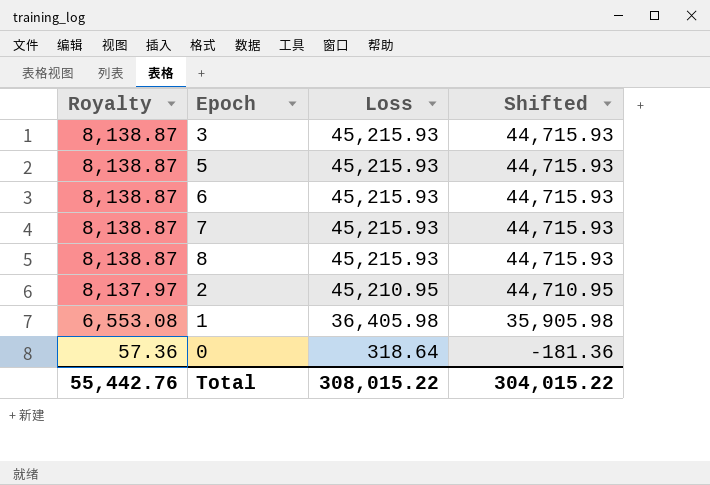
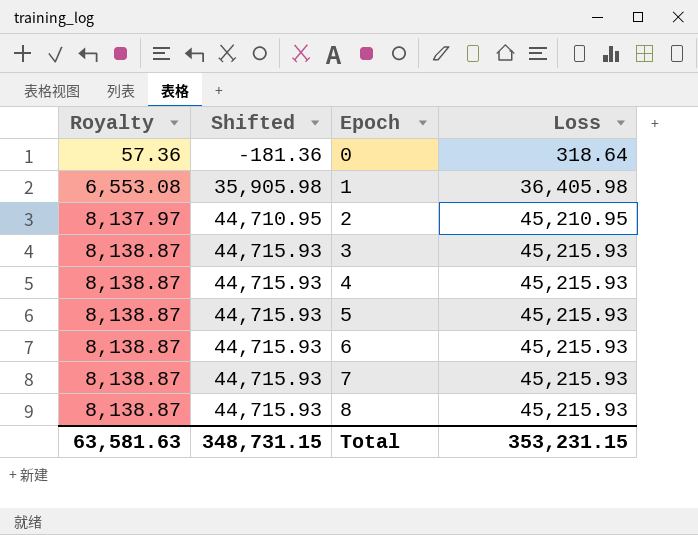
row order: Royalty descending -> Royalty ascending
column Shifted | position: 4 -> 2
row 4: none -> 8,138.87 | 44,715.93 | 45,215.93
Total | Royalty: 55,442.76 -> 63,581.63
Total | Shifted: 304,015.22 -> 348,731.15
Total | Loss: 308,015.22 -> 353,231.15

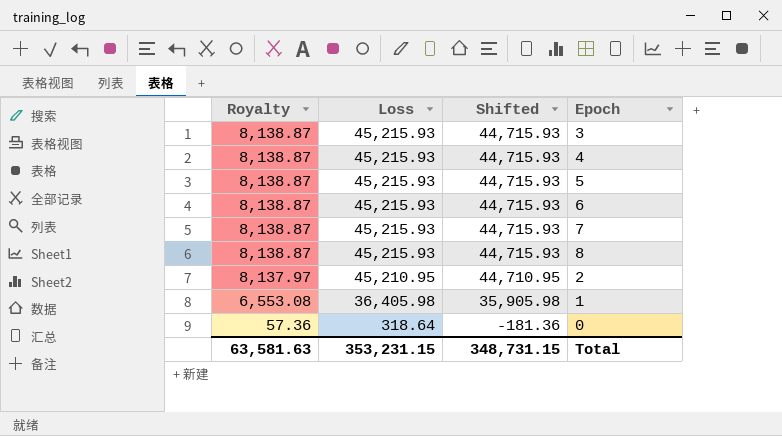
row order: Royalty ascending -> Royalty descending
column Loss | position: 4 -> 2

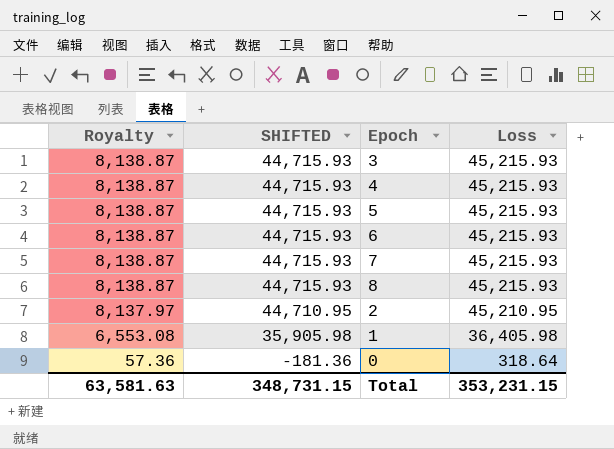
column name: Shifted -> SHIFTED
column Loss | position: 2 -> 4

